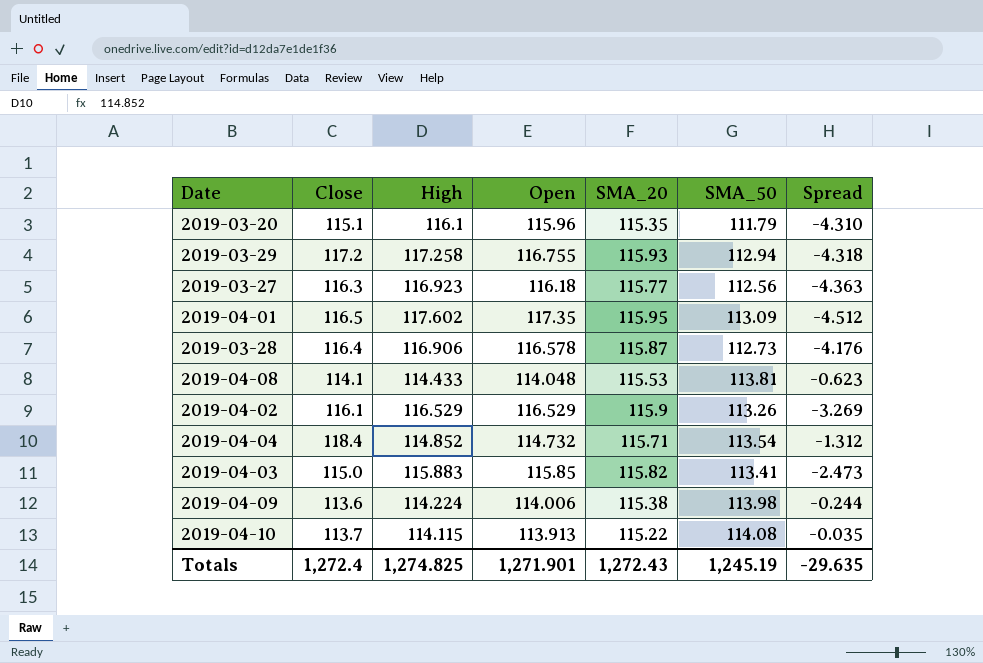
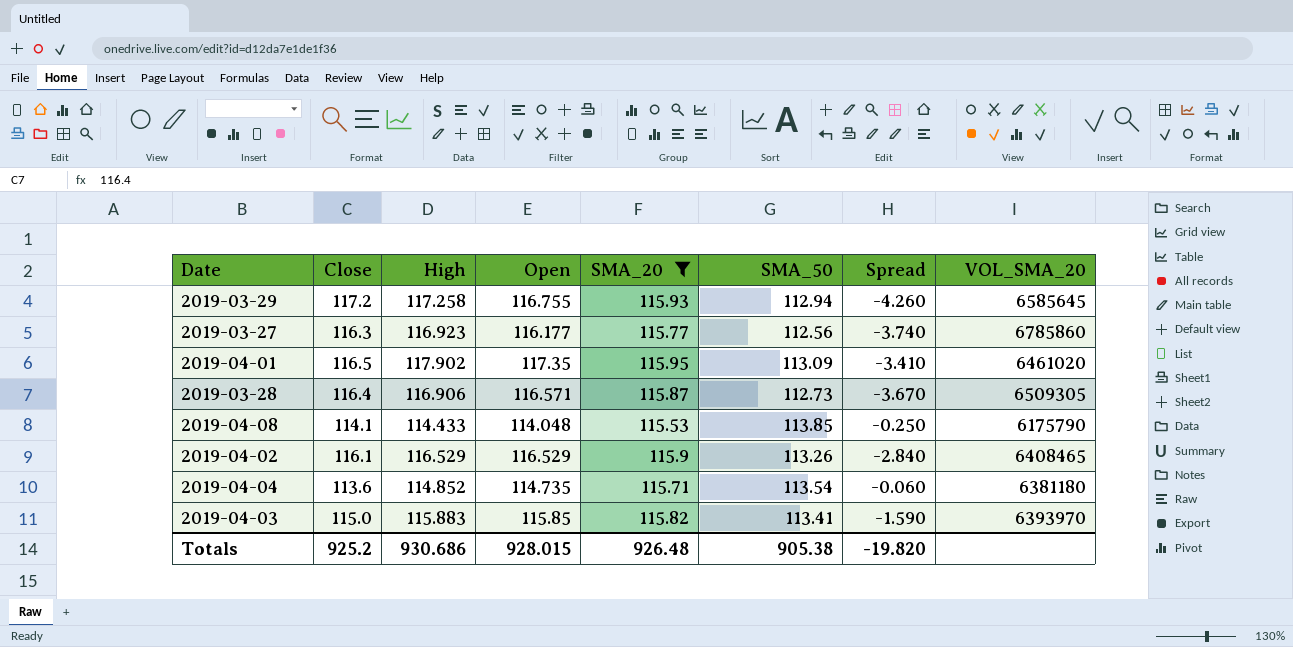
filter: none -> SMA_20 >= 115.53
column Spread | formula: [SMA_50] - [High] -> [SMA_50] - [Close]
column VOL_SMA_20 | position: none -> 8
2019-03-27 | Open: 116.18 -> 116.177
2019-04-01 | High: 117.602 -> 117.902
2019-03-28 | Open: 116.578 -> 116.571
2019-04-08 | SMA_50: 113.81 -> 113.85
2019-04-04 | Close: 118.4 -> 113.6
2019-04-04 | Open: 114.732 -> 114.735
Totals | Close: 1,272.4 -> 925.2
Totals | High: 1,274.825 -> 930.686
Totals | Open: 1,271.901 -> 928.015
Totals | SMA_20: 1,272.43 -> 926.48
Totals | SMA_50: 1,245.19 -> 905.38
Totals | Spread: -29.635 -> -19.820

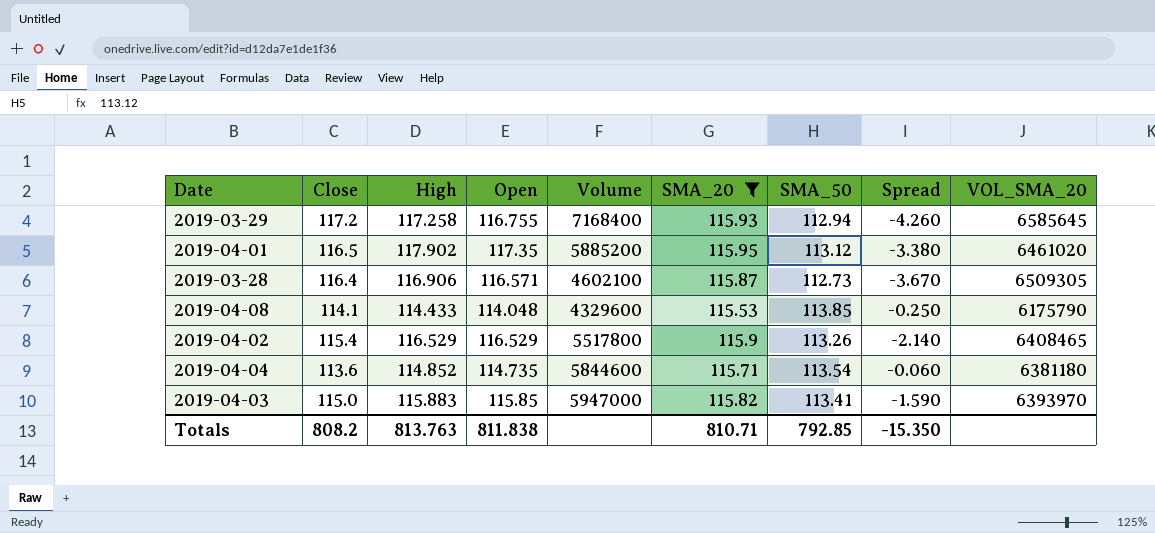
column Volume | position: none -> 5
row 2019-03-27: 116.3 | 116.923 | 116.177 | 115.77 | 112.56 | -3.740 | 6785860 -> none
2019-04-01 | SMA_50: 113.09 -> 113.12
2019-04-01 | Spread: -3.410 -> -3.380
2019-04-02 | Close: 116.1 -> 115.4
2019-04-02 | Spread: -2.840 -> -2.140
Totals | Close: 925.2 -> 808.2
Totals | High: 930.686 -> 813.763
Totals | Open: 928.015 -> 811.838
Totals | SMA_20: 926.48 -> 810.71
Totals | SMA_50: 905.38 -> 792.85
Totals | Spread: -19.820 -> -15.350

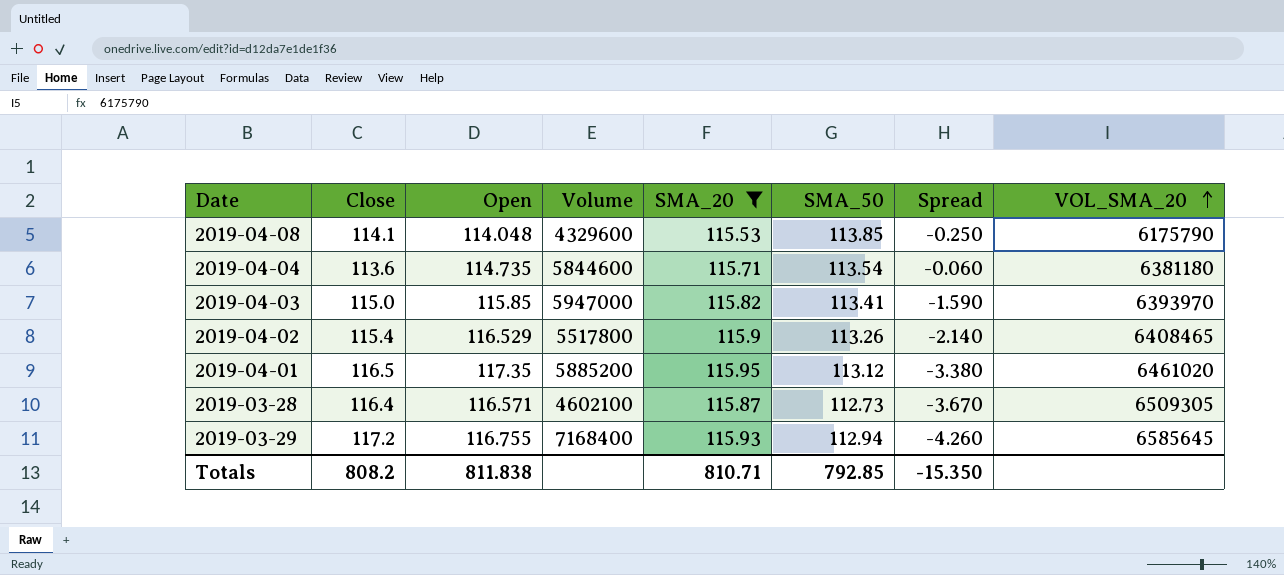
row order: none -> VOL_SMA_20 ascending
column High | position: 3 -> none

